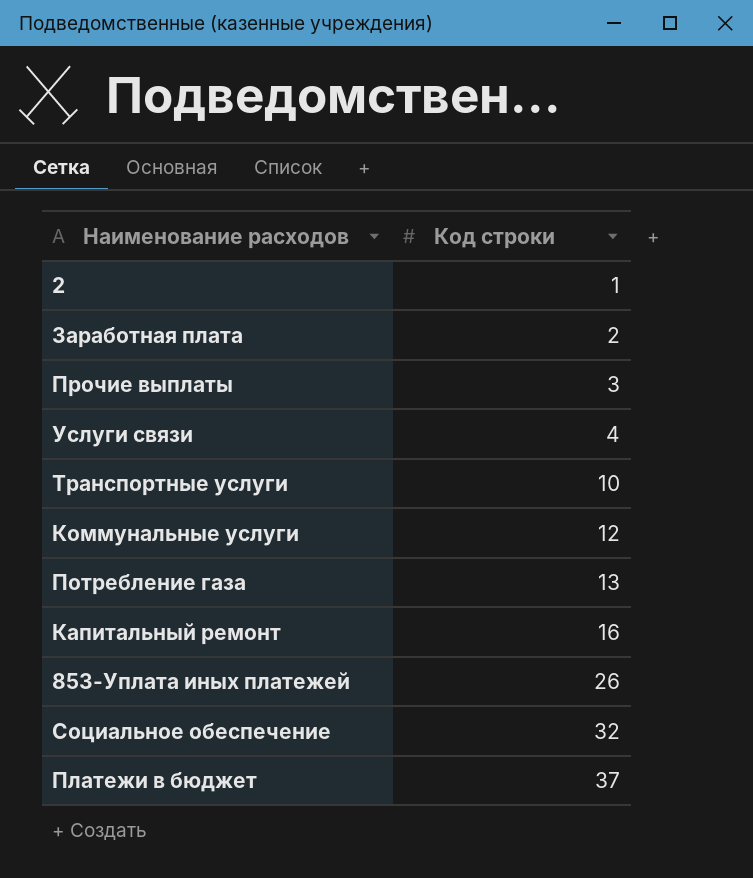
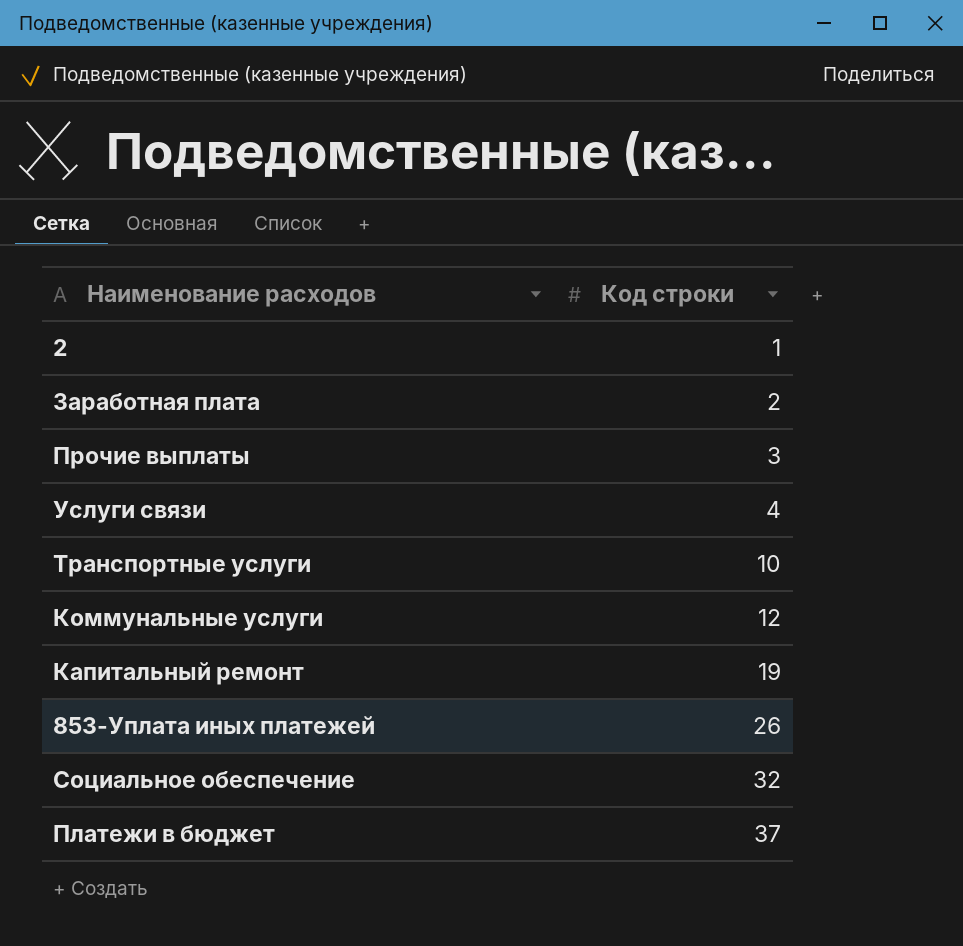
row Потребление газа: 13 -> none
Капитальный ремонт | Код строки: 16 -> 19

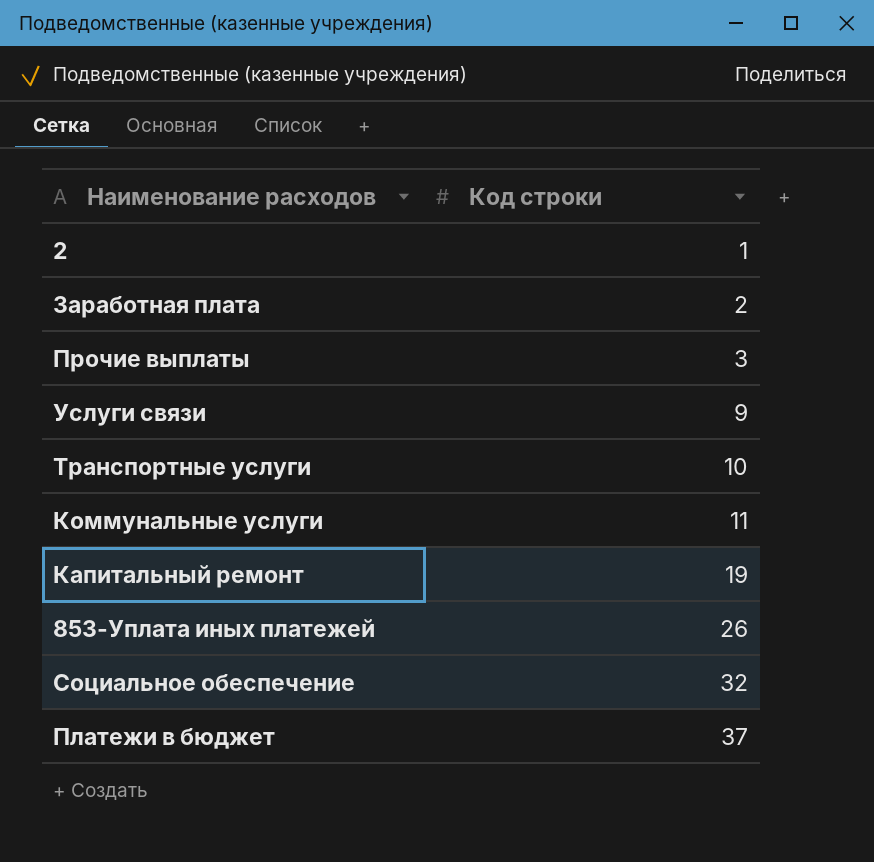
Услуги связи | Код строки: 4 -> 9
Коммунальные услуги | Код строки: 12 -> 11

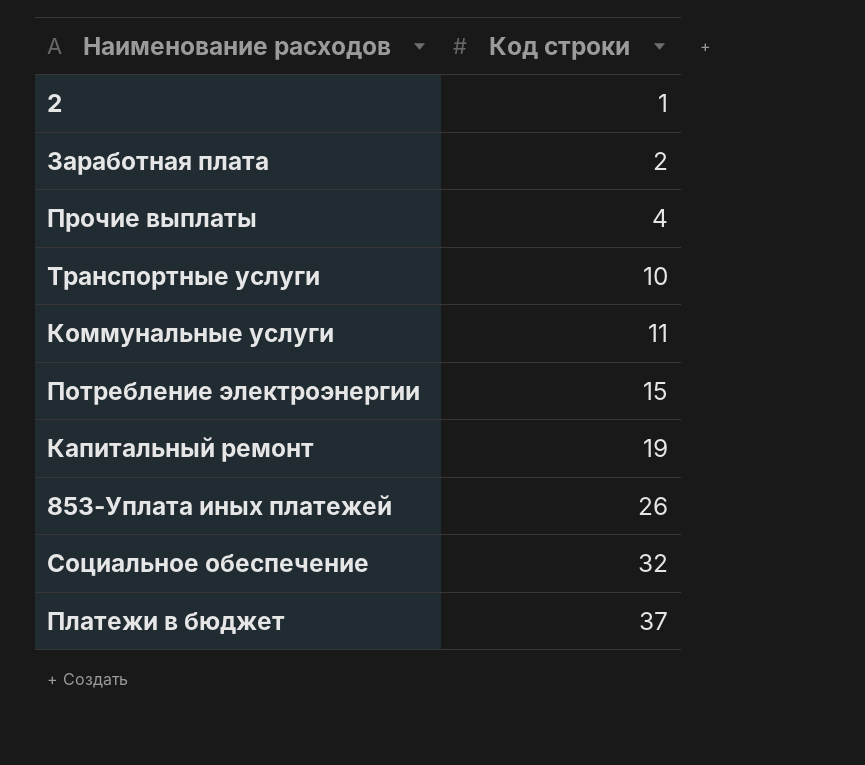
row Услуги связи: 9 -> none
Прочие выплаты | Код строки: 3 -> 4
row Потребление электроэнергии: none -> 15

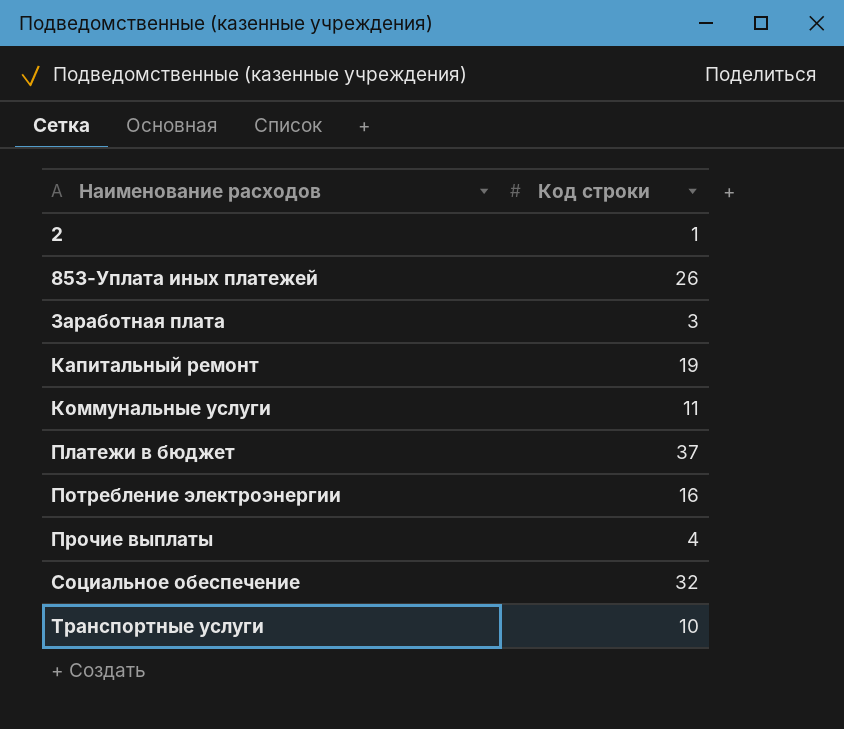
row order: Код строки ascending -> Наименование расходов ascending
Заработная плата | Код строки: 2 -> 3
Потребление электроэнергии | Код строки: 15 -> 16

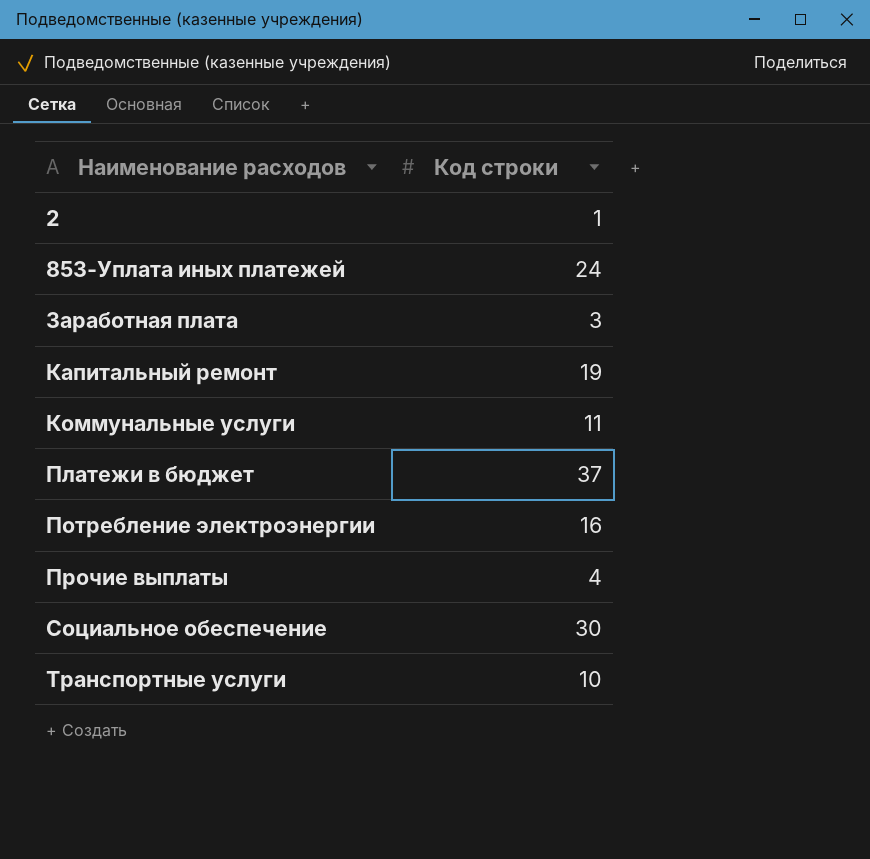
853-Уплата иных платежей | Код строки: 26 -> 24
Социальное обеспечение | Код строки: 32 -> 30

